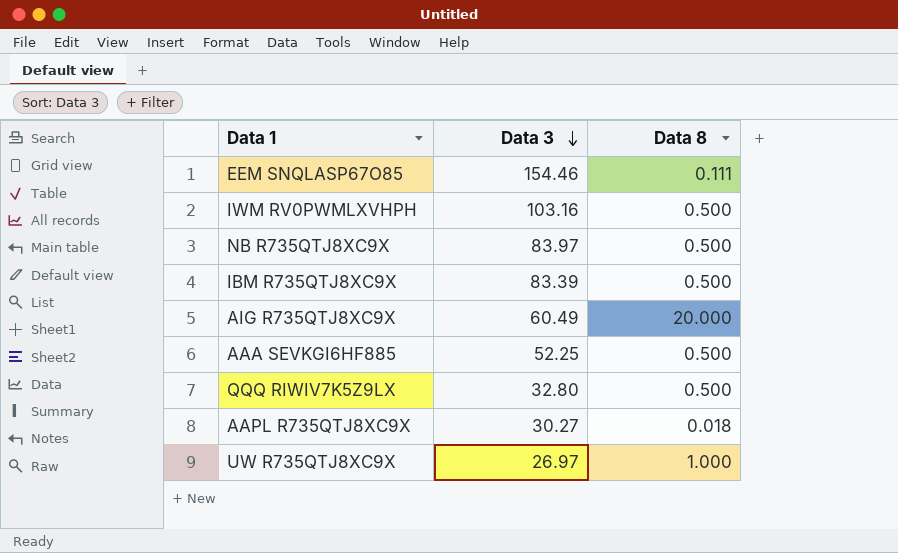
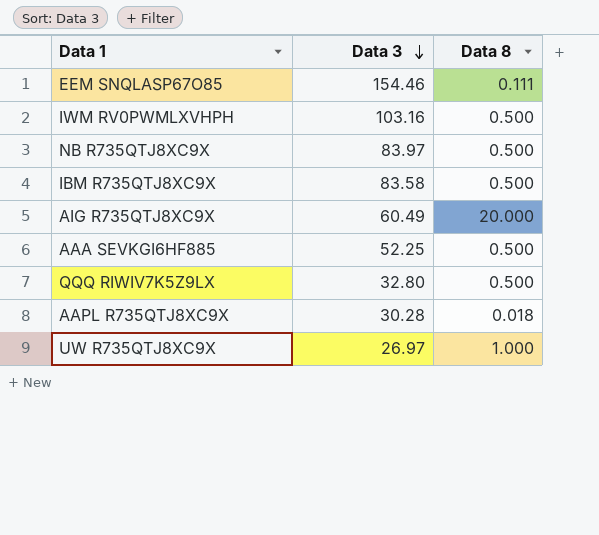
IBM R735QTJ8XC9X | Data 3: 83.39 -> 83.58
AAPL R735QTJ8XC9X | Data 3: 30.27 -> 30.28

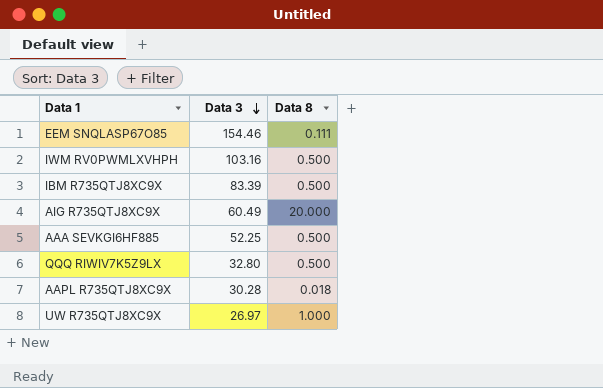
row NB R735QTJ8XC9X: 83.97 | 0.500 -> none
IBM R735QTJ8XC9X | Data 3: 83.58 -> 83.39

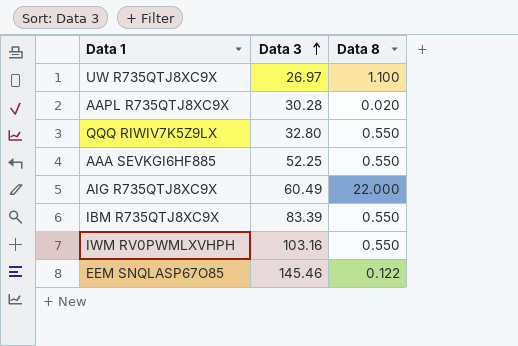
row order: Data 3 descending -> Data 3 ascending
UW R735QTJ8XC9X | Data 8: 1.000 -> 1.100
AAPL R735QTJ8XC9X | Data 8: 0.018 -> 0.020
QQQ RIWIV7K5Z9LX | Data 8: 0.500 -> 0.550
AAA SEVKGI6HF885 | Data 8: 0.500 -> 0.550
AIG R735QTJ8XC9X | Data 8: 20.000 -> 22.000
IBM R735QTJ8XC9X | Data 8: 0.500 -> 0.550
IWM RV0PWMLXVHPH | Data 8: 0.500 -> 0.550
EEM SNQLASP67O85 | Data 3: 154.46 -> 145.46
EEM SNQLASP67O85 | Data 8: 0.111 -> 0.122

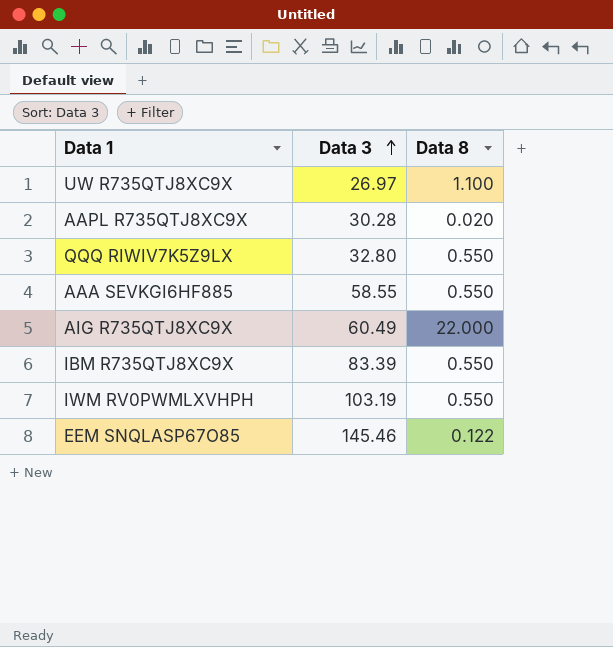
AAA SEVKGI6HF885 | Data 3: 52.25 -> 58.55
IWM RV0PWMLXVHPH | Data 3: 103.16 -> 103.19

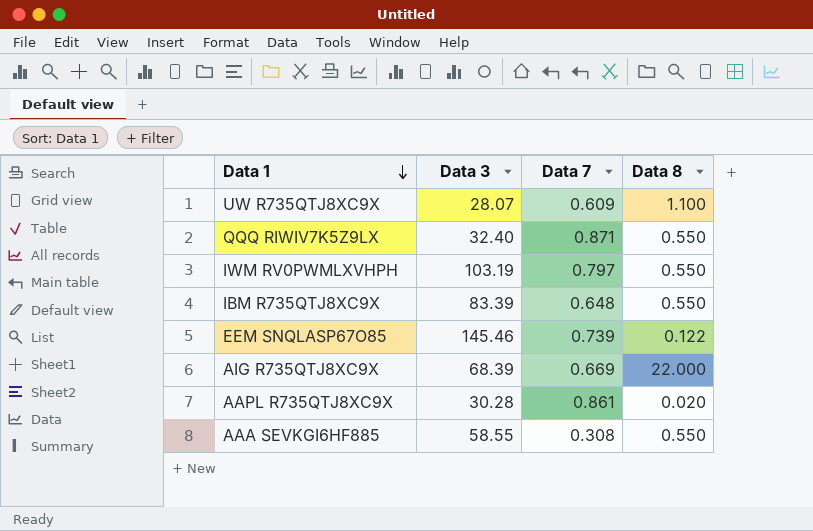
row order: Data 3 ascending -> Data 1 descending
column Data 7 | position: none -> 3
UW R735QTJ8XC9X | Data 3: 26.97 -> 28.07
QQQ RIWIV7K5Z9LX | Data 3: 32.80 -> 32.40
AIG R735QTJ8XC9X | Data 3: 60.49 -> 68.39

